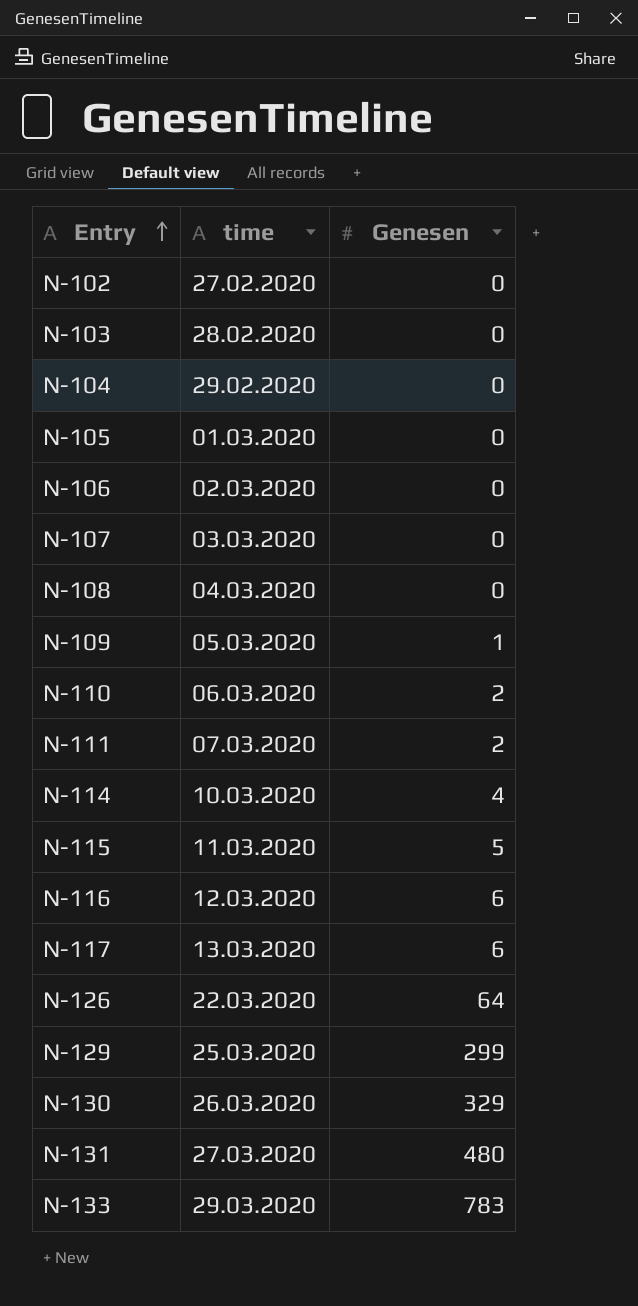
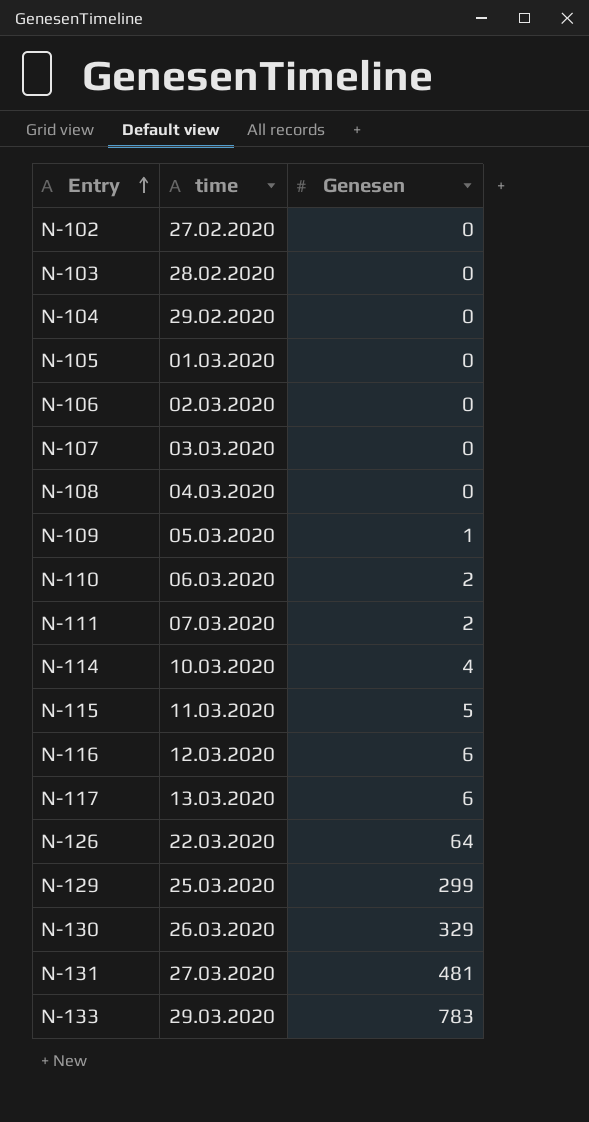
N-131 | Genesen: 480 -> 481

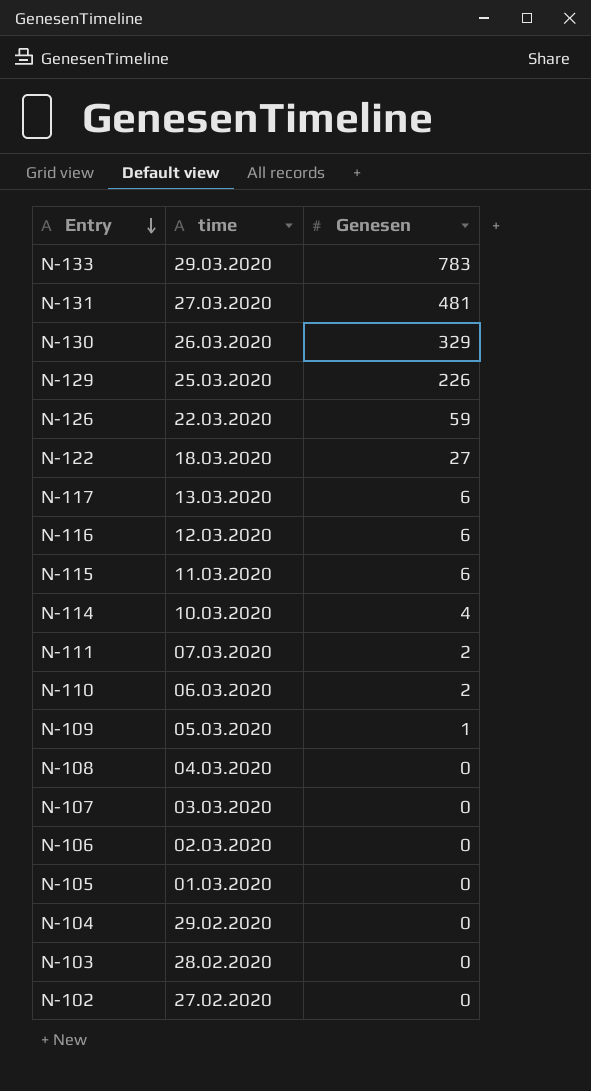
row order: Entry ascending -> Entry descending
N-129 | Genesen: 299 -> 226
N-126 | Genesen: 64 -> 59
row N-122: none -> 18.03.2020 | 27
N-115 | Genesen: 5 -> 6

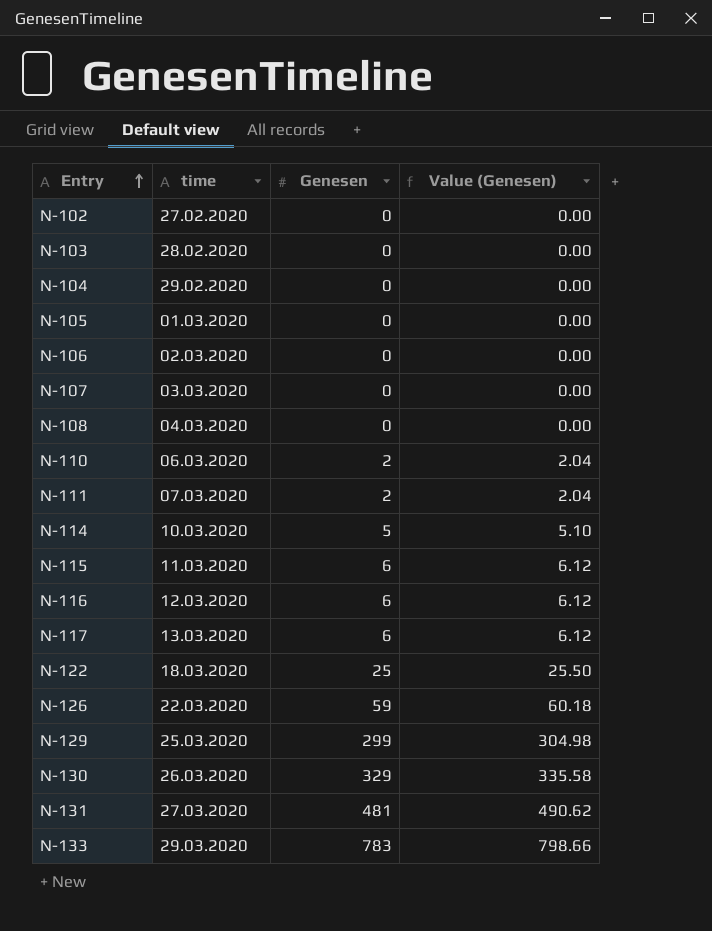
row order: Entry descending -> Entry ascending
column Value (Genesen) | formula: none -> [Genesen] * 1.02
row N-109: 05.03.2020 | 1 -> none
N-114 | Genesen: 4 -> 5
N-122 | Genesen: 27 -> 25
N-129 | Genesen: 226 -> 299

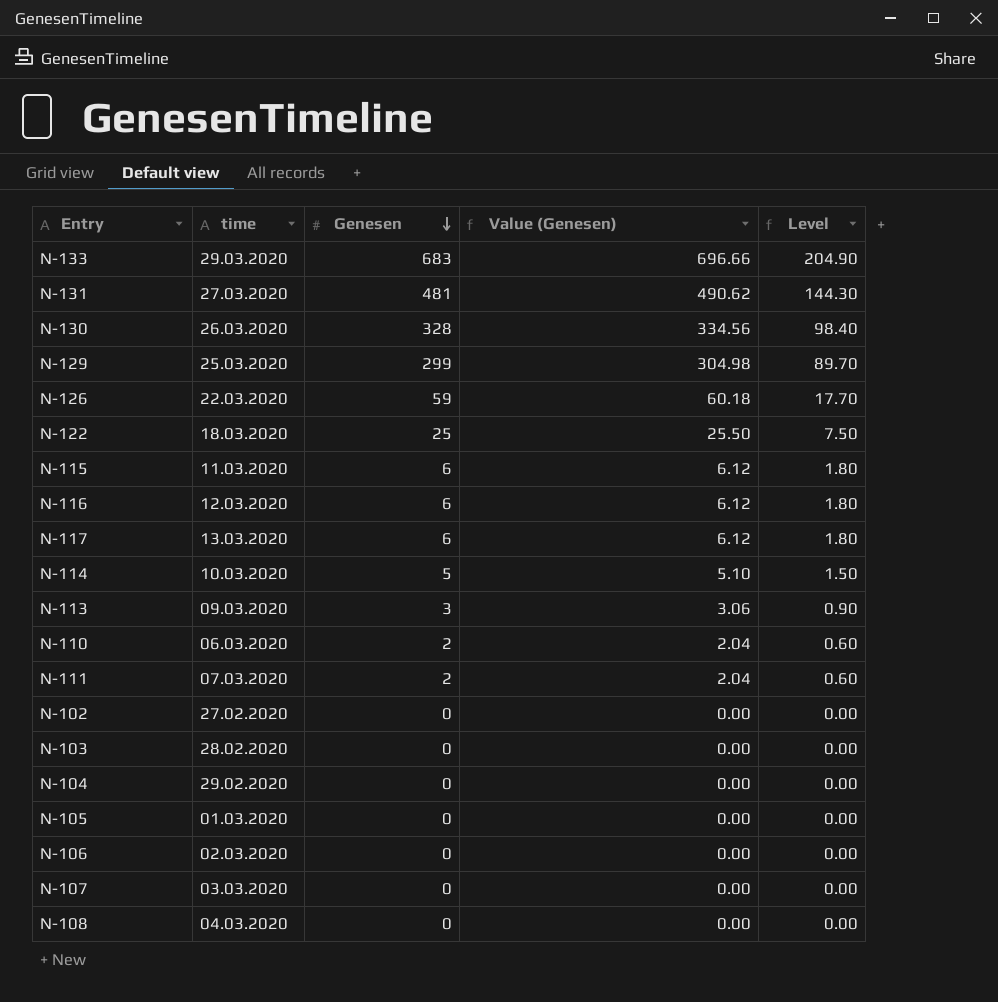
row order: Entry ascending -> Genesen descending
column Level | formula: none -> [Genesen] * 0.3
N-133 | Genesen: 783 -> 683
N-133 | Value (Genesen): 798.66 -> 696.66
N-130 | Genesen: 329 -> 328
N-130 | Value (Genesen): 335.58 -> 334.56
row N-113: none -> 09.03.2020 | 3 | 3.06 | 0.90

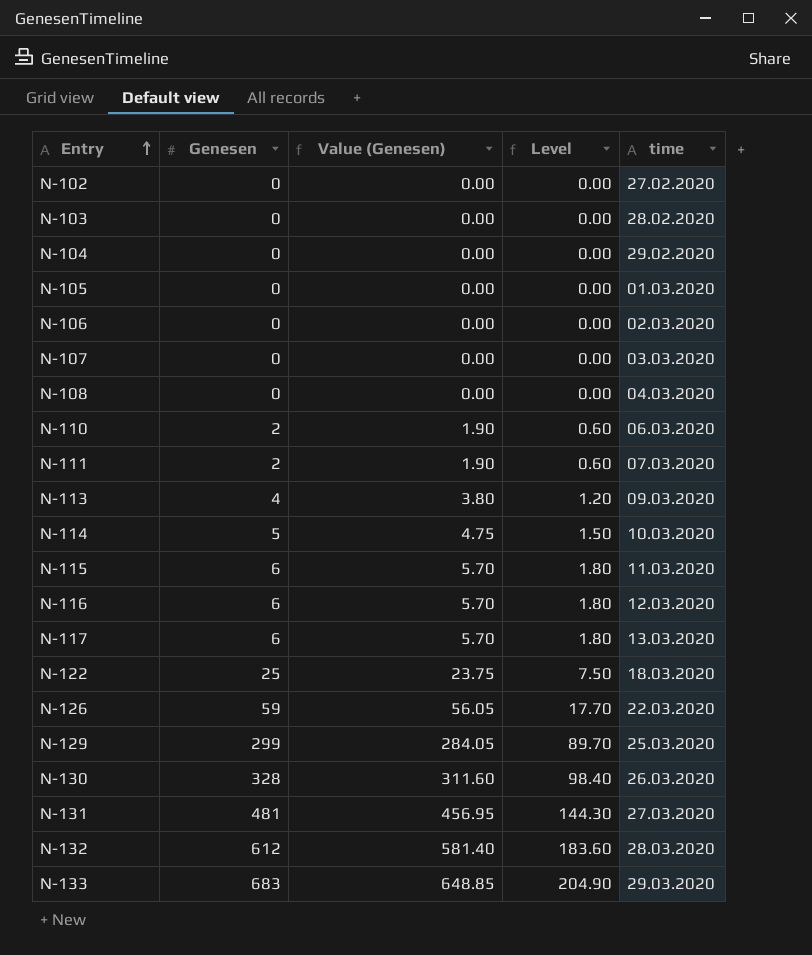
row order: Genesen descending -> Entry ascending
column Value (Genesen) | formula: [Genesen] * 1.02 -> [Genesen] * 0.95
column time | position: 2 -> 5
N-113 | Genesen: 3 -> 4
N-113 | Level: 0.90 -> 1.20
row N-132: none -> 612 | 581.40 | 183.60 | 28.03.2020

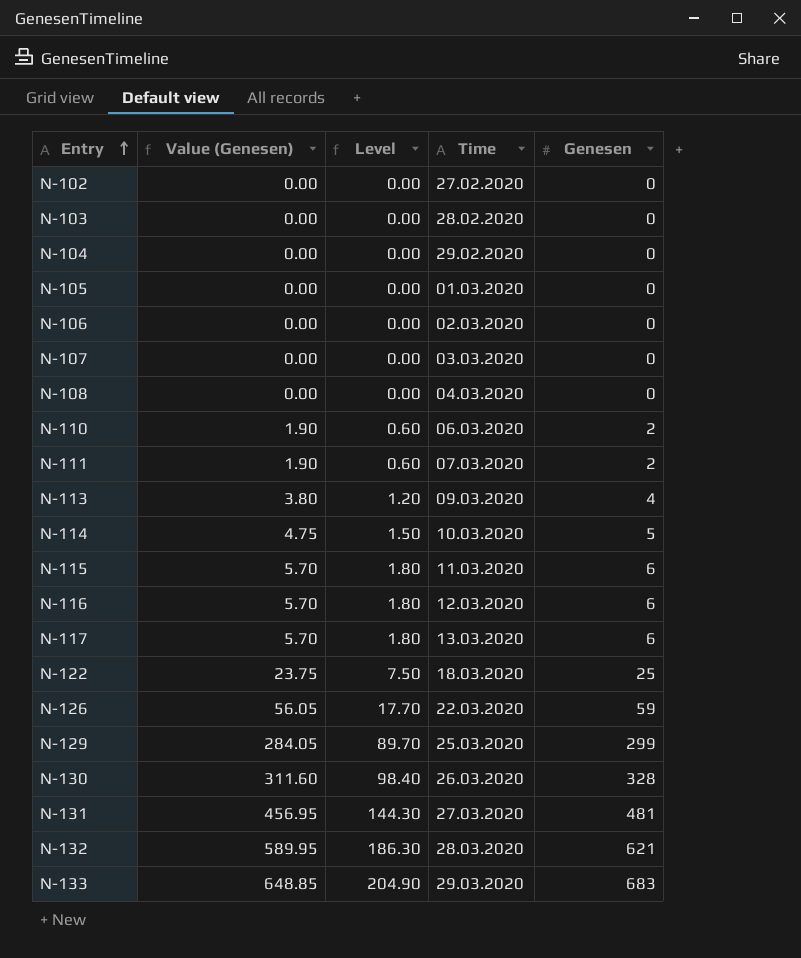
column name: time -> Time
column Genesen | position: 2 -> 5
N-132 | Value (Genesen): 581.40 -> 589.95
N-132 | Level: 183.60 -> 186.30
N-132 | Genesen: 612 -> 621

